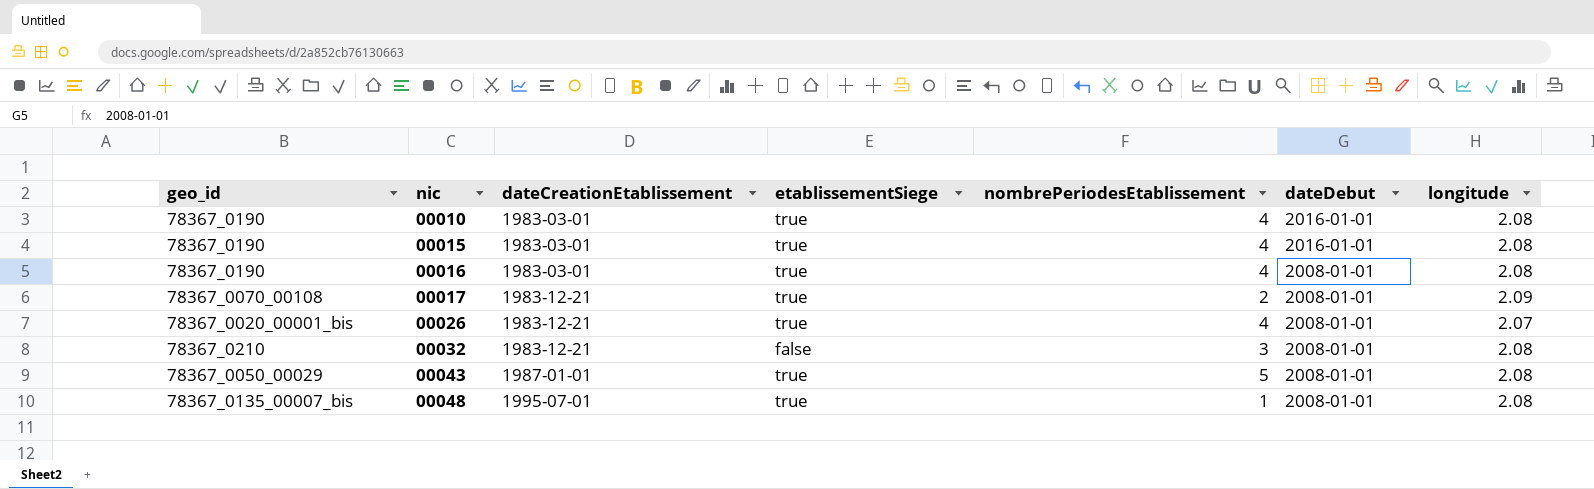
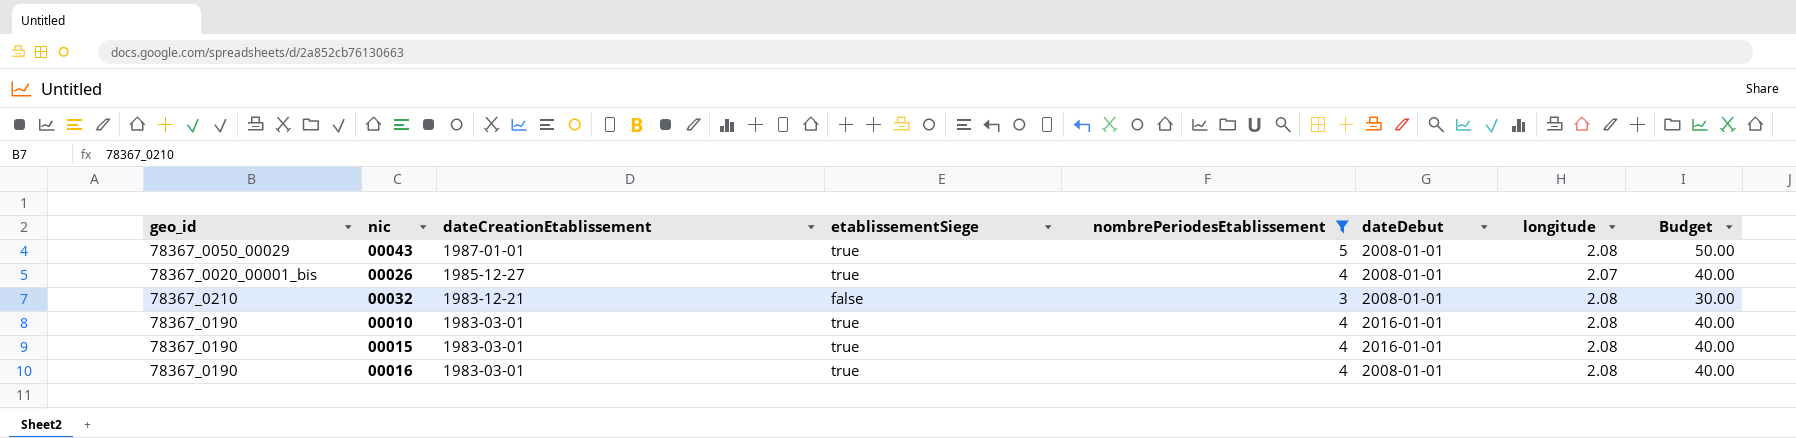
filter: none -> nombrePeriodesEtablissement >= 3
row order: nic ascending -> dateCreationEtablissement descending
column Budget | formula: none -> [nombrePeriodesEtablissement] * 10
00026 | dateCreationEtablissement: 1983-12-21 -> 1985-12-27

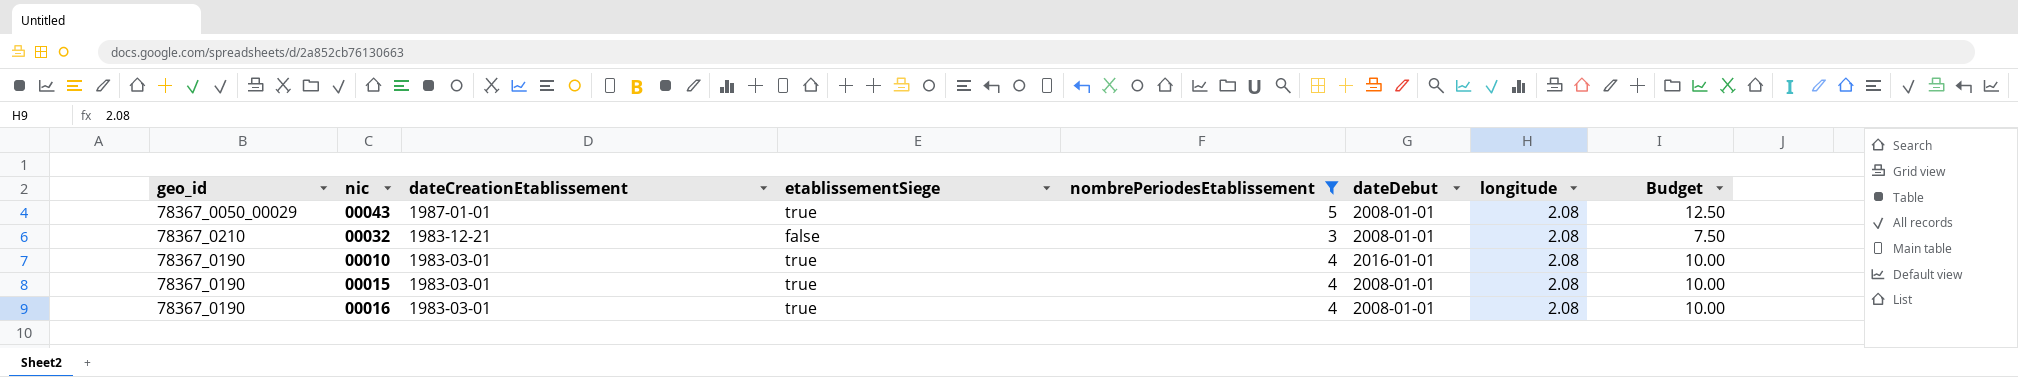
column Budget | formula: [nombrePeriodesEtablissement] * 10 -> [nombrePeriodesEtablissement] * 2.5
row 00026: 78367_0020_00001_bis | 1985-12-27 | true | 4 | 2008-01-01 | 2.07 | 40.00 -> none
00015 | dateDebut: 2016-01-01 -> 2008-01-01

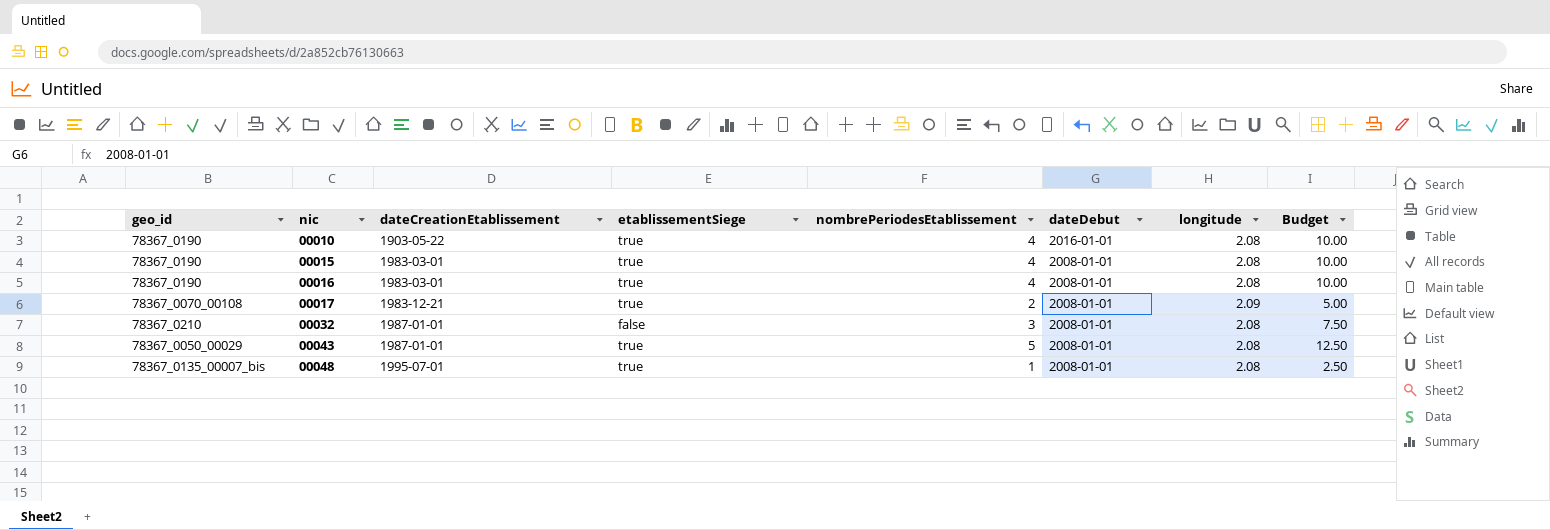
filter: nombrePeriodesEtablissement >= 3 -> none
row order: dateCreationEtablissement descending -> nic ascending
00010 | dateCreationEtablissement: 1983-03-01 -> 1903-05-22
00032 | dateCreationEtablissement: 1983-12-21 -> 1987-01-01

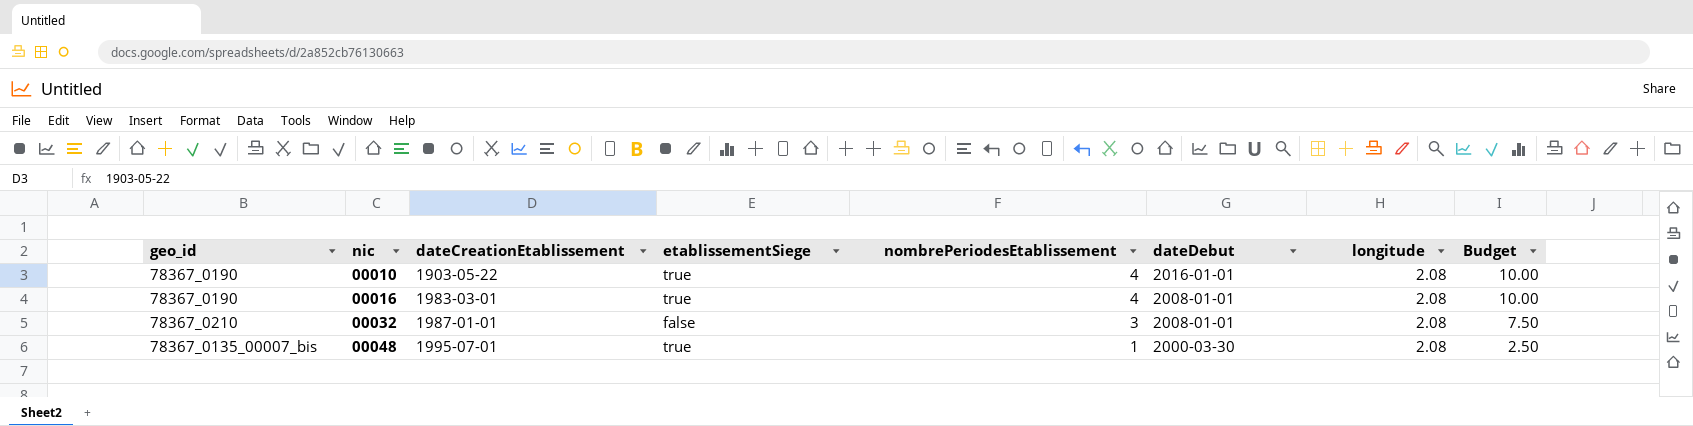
row 00015: 78367_0190 | 1983-03-01 | true | 4 | 2008-01-01 | 2.08 | 10.00 -> none
row 00017: 78367_0070_00108 | 1983-12-21 | true | 2 | 2008-01-01 | 2.09 | 5.00 -> none
row 00043: 78367_0050_00029 | 1987-01-01 | true | 5 | 2008-01-01 | 2.08 | 12.50 -> none
00048 | dateDebut: 2008-01-01 -> 2000-03-30

